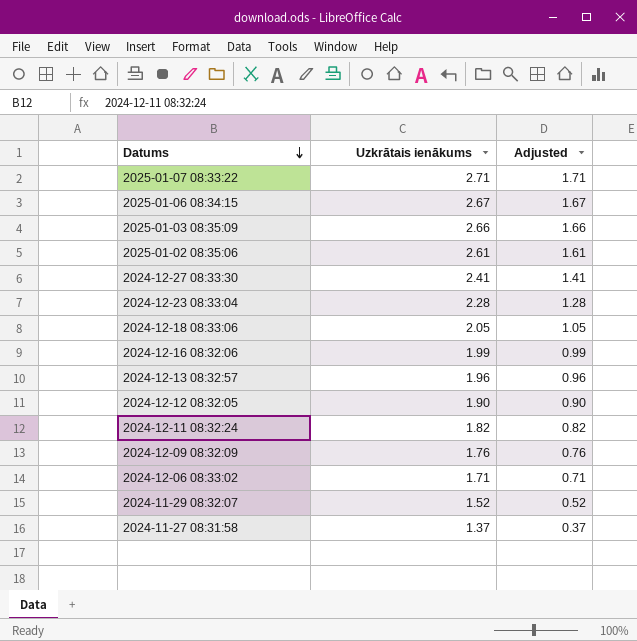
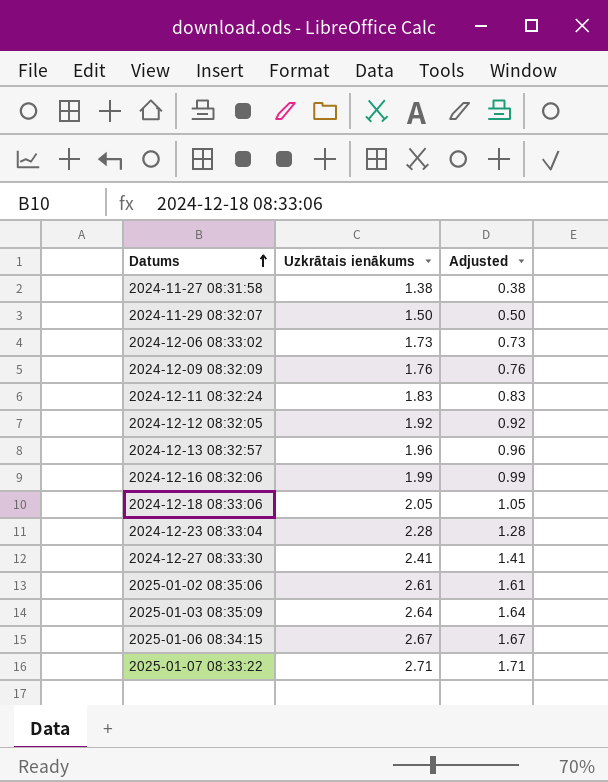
row order: Datums descending -> Datums ascending
2024-11-27 08:31:58 | Uzkrātais ienākums: 1.37 -> 1.38
2024-11-27 08:31:58 | Adjusted: 0.37 -> 0.38
2024-11-29 08:32:07 | Uzkrātais ienākums: 1.52 -> 1.50
2024-11-29 08:32:07 | Adjusted: 0.52 -> 0.50
2024-12-06 08:33:02 | Uzkrātais ienākums: 1.71 -> 1.73
2024-12-06 08:33:02 | Adjusted: 0.71 -> 0.73
2024-12-11 08:32:24 | Uzkrātais ienākums: 1.82 -> 1.83
2024-12-11 08:32:24 | Adjusted: 0.82 -> 0.83
2024-12-12 08:32:05 | Uzkrātais ienākums: 1.90 -> 1.92
2024-12-12 08:32:05 | Adjusted: 0.90 -> 0.92
2025-01-03 08:35:09 | Uzkrātais ienākums: 2.66 -> 2.64
2025-01-03 08:35:09 | Adjusted: 1.66 -> 1.64

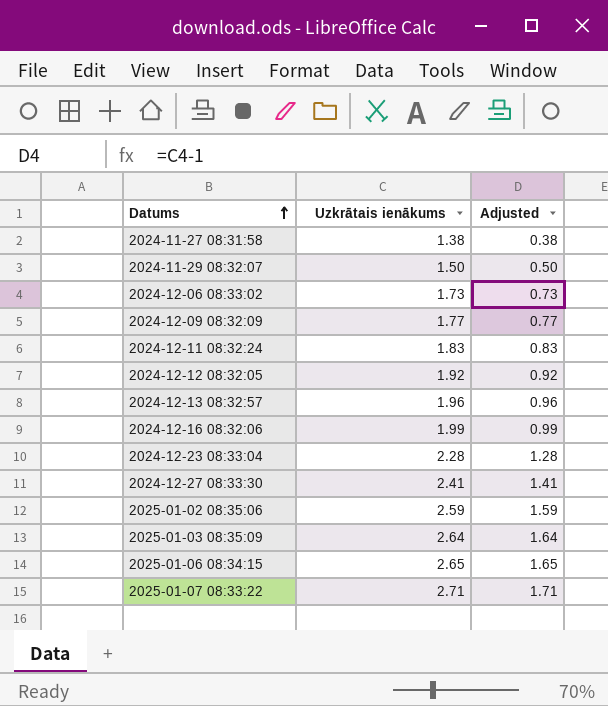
row 2024-12-18 08:33:06: 2.05 | 1.05 -> none
2024-12-09 08:32:09 | Uzkrātais ienākums: 1.76 -> 1.77
2024-12-09 08:32:09 | Adjusted: 0.76 -> 0.77
2025-01-02 08:35:06 | Uzkrātais ienākums: 2.61 -> 2.59
2025-01-02 08:35:06 | Adjusted: 1.61 -> 1.59
2025-01-06 08:34:15 | Uzkrātais ienākums: 2.67 -> 2.65
2025-01-06 08:34:15 | Adjusted: 1.67 -> 1.65

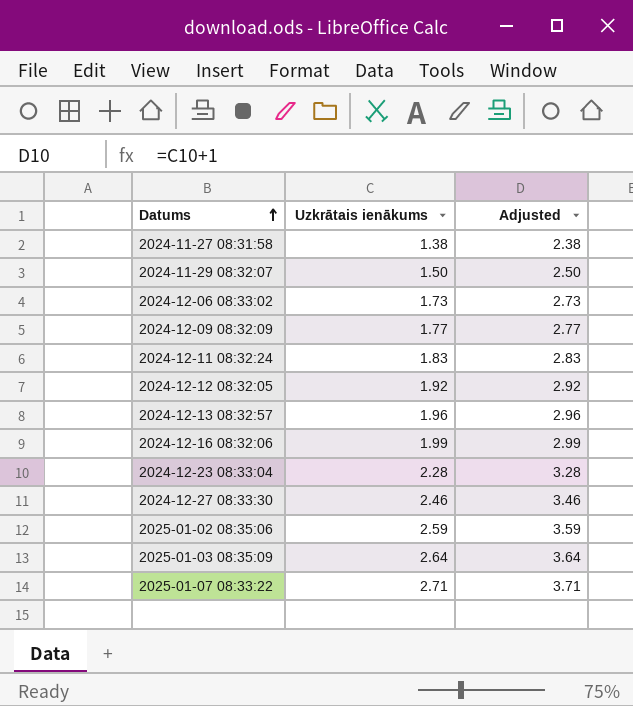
column Adjusted | formula: [Uzkrātais ienākums] - 1 -> [Uzkrātais ienākums] + 1
row 2025-01-06 08:34:15: 2.65 | 1.65 -> none
2024-12-27 08:33:30 | Uzkrātais ienākums: 2.41 -> 2.46

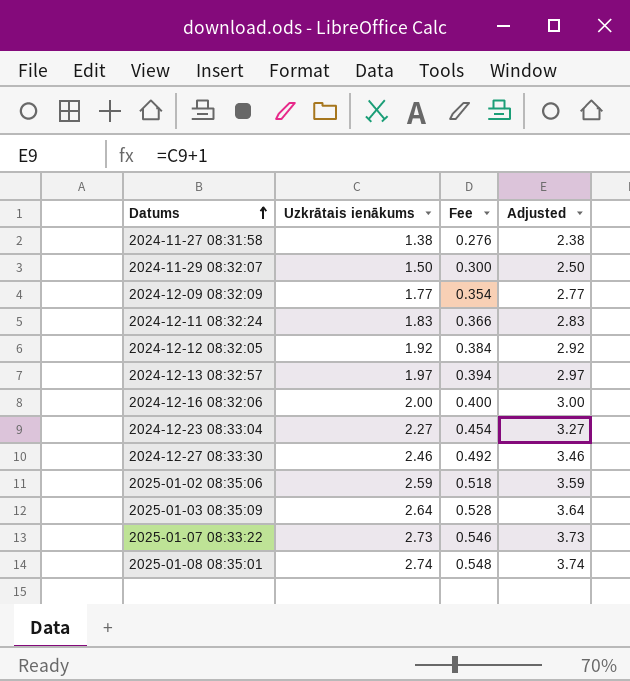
column Fee | formula: none -> [Uzkrātais ienākums] * 0.2
row 2024-12-06 08:33:02: 1.73 | 2.73 -> none
2024-12-13 08:32:57 | Uzkrātais ienākums: 1.96 -> 1.97
2024-12-13 08:32:57 | Adjusted: 2.96 -> 2.97
2024-12-16 08:32:06 | Uzkrātais ienākums: 1.99 -> 2.00
2024-12-16 08:32:06 | Adjusted: 2.99 -> 3.00
2024-12-23 08:33:04 | Uzkrātais ienākums: 2.28 -> 2.27
2024-12-23 08:33:04 | Adjusted: 3.28 -> 3.27
2025-01-07 08:33:22 | Uzkrātais ienākums: 2.71 -> 2.73
2025-01-07 08:33:22 | Adjusted: 3.71 -> 3.73
row 2025-01-08 08:35:01: none -> 2.74 | 0.548 | 3.74

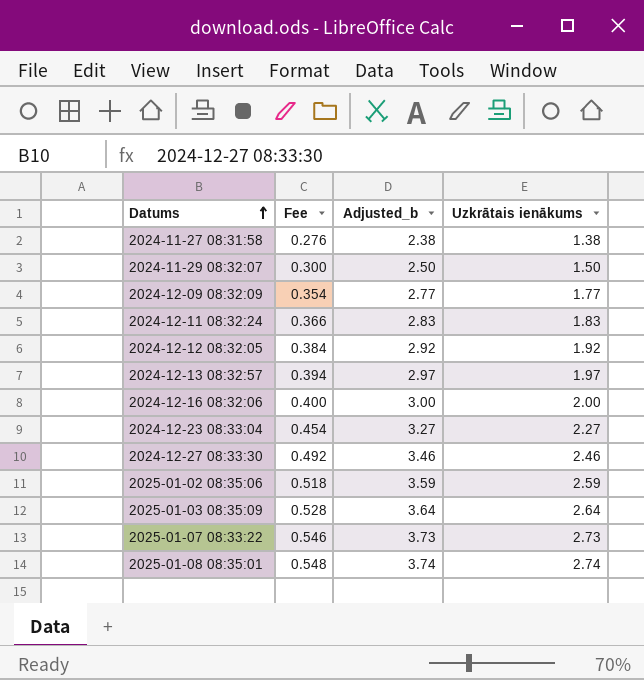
column name: Adjusted -> Adjusted_b
column Uzkrātais ienākums | position: 2 -> 4

